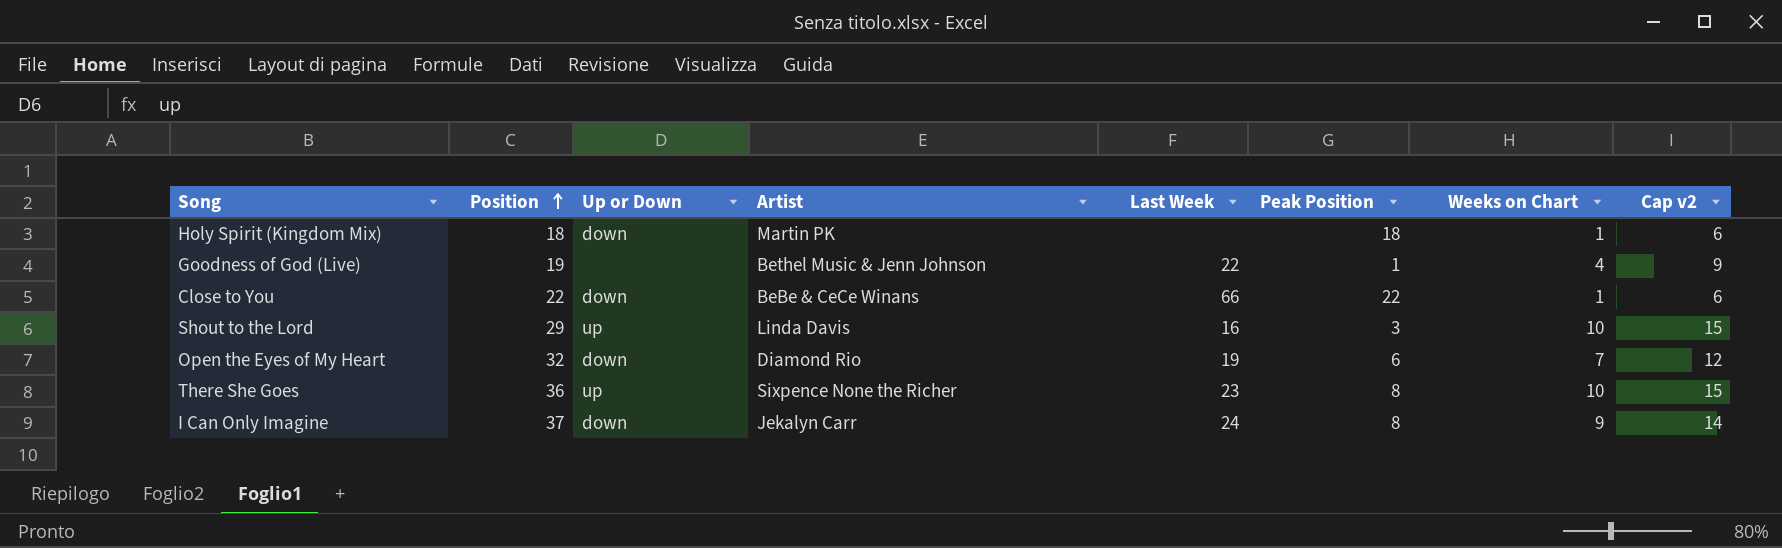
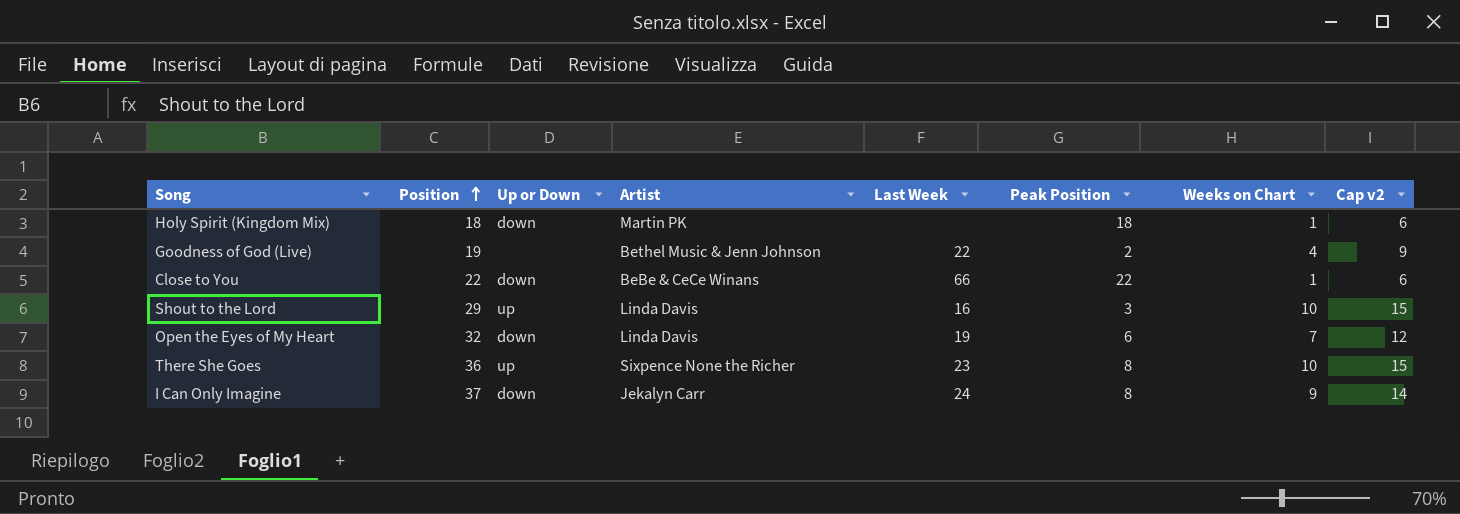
Goodness of God (Live) | Peak Position: 1 -> 2
Open the Eyes of My Heart | Artist: Diamond Rio -> Linda Davis

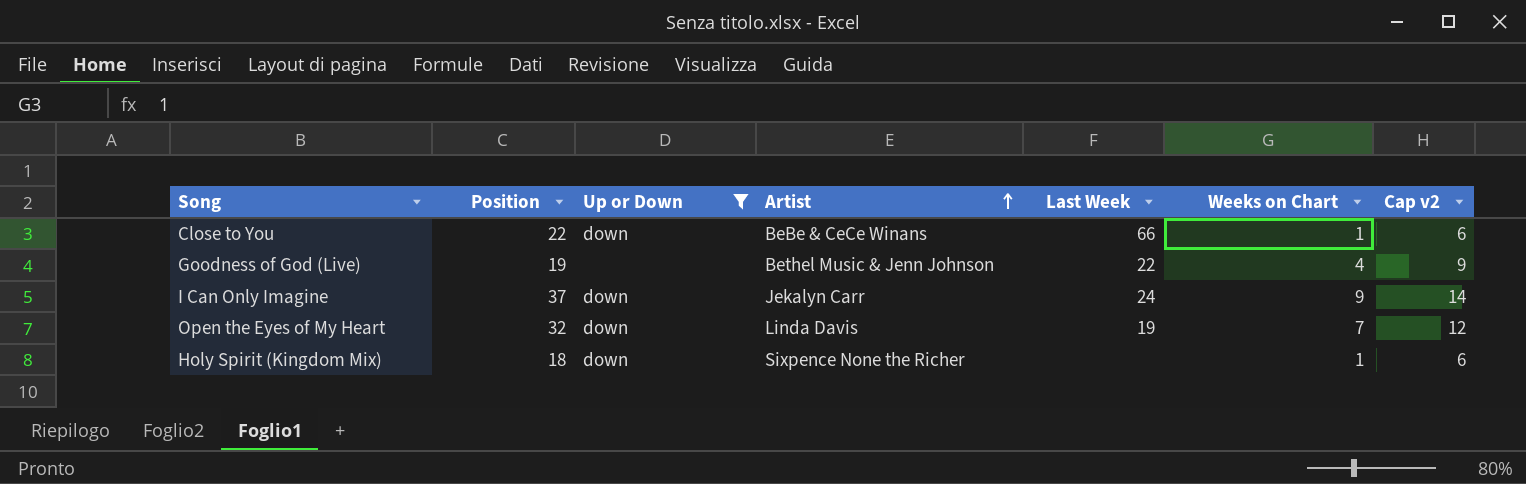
filter: none -> Up or Down != up
row order: Position ascending -> Artist ascending
column Peak Position | position: 6 -> none
Holy Spirit (Kingdom Mix) | Artist: Martin PK -> Sixpence None the Richer

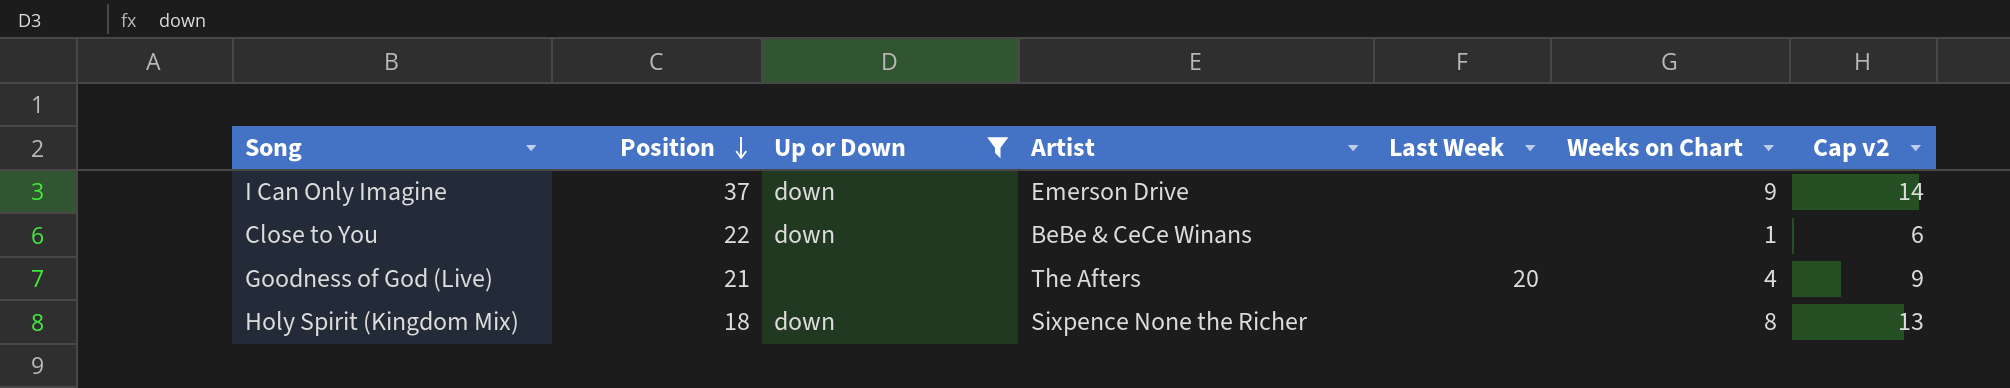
row order: Artist ascending -> Position descending
row Open the Eyes of My Heart: 32 | down | Linda Davis | 19 | 7 | 12 -> none
I Can Only Imagine | Artist: Jekalyn Carr -> Emerson Drive
I Can Only Imagine | Last Week: 24 -> none
Close to You | Last Week: 66 -> none
Goodness of God (Live) | Position: 19 -> 21
Goodness of God (Live) | Artist: Bethel Music & Jenn Johnson -> The Afters
Goodness of God (Live) | Last Week: 22 -> 20
Holy Spirit (Kingdom Mix) | Weeks on Chart: 1 -> 8
Holy Spirit (Kingdom Mix) | Cap v2: 6 -> 13

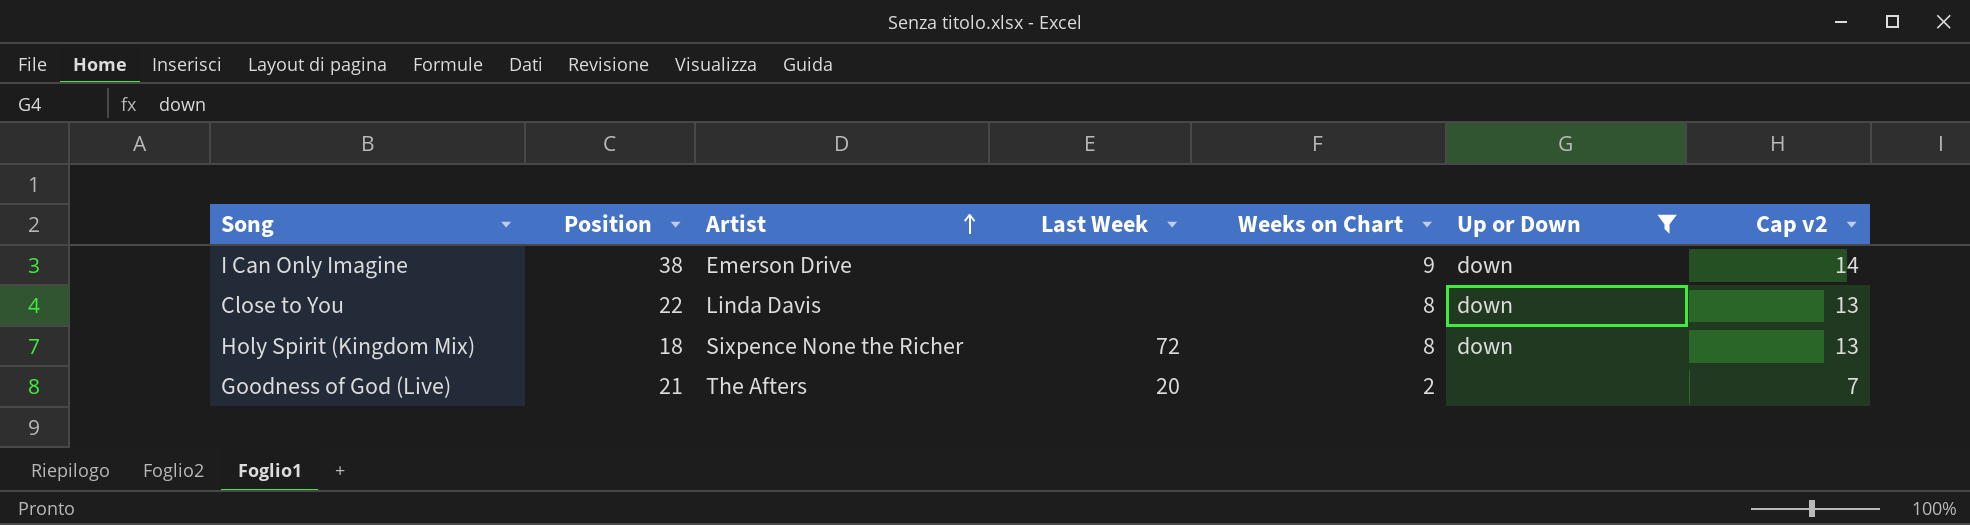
row order: Position descending -> Artist ascending
column Up or Down | position: 3 -> 6
I Can Only Imagine | Position: 37 -> 38
Close to You | Artist: BeBe & CeCe Winans -> Linda Davis
Close to You | Weeks on Chart: 1 -> 8
Close to You | Cap v2: 6 -> 13
Holy Spirit (Kingdom Mix) | Last Week: none -> 72
Goodness of God (Live) | Weeks on Chart: 4 -> 2
Goodness of God (Live) | Cap v2: 9 -> 7

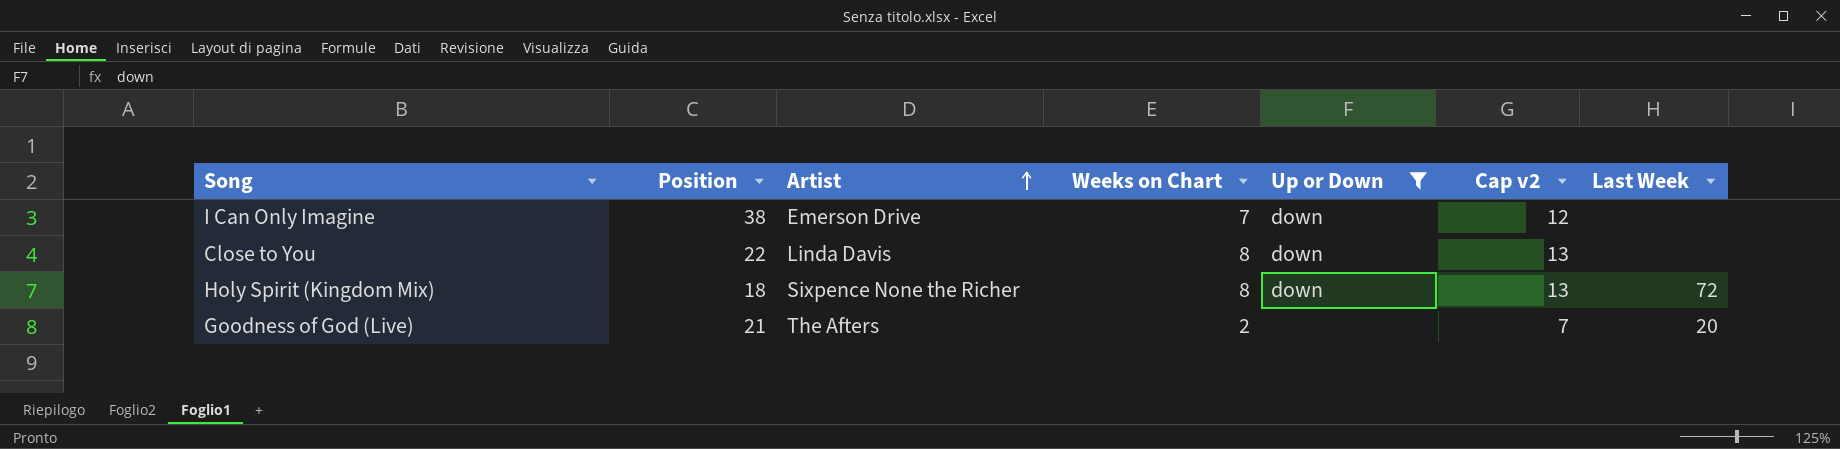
column Last Week | position: 4 -> 7
I Can Only Imagine | Weeks on Chart: 9 -> 7
I Can Only Imagine | Cap v2: 14 -> 12

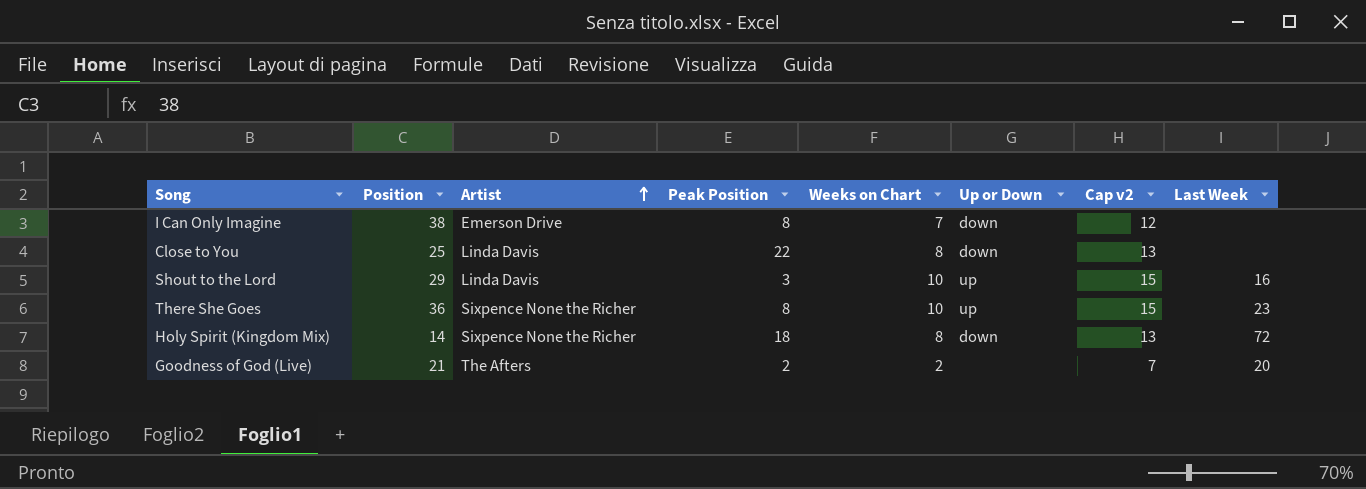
filter: Up or Down != up -> none
column Peak Position | position: none -> 4
Close to You | Position: 22 -> 25
Holy Spirit (Kingdom Mix) | Position: 18 -> 14

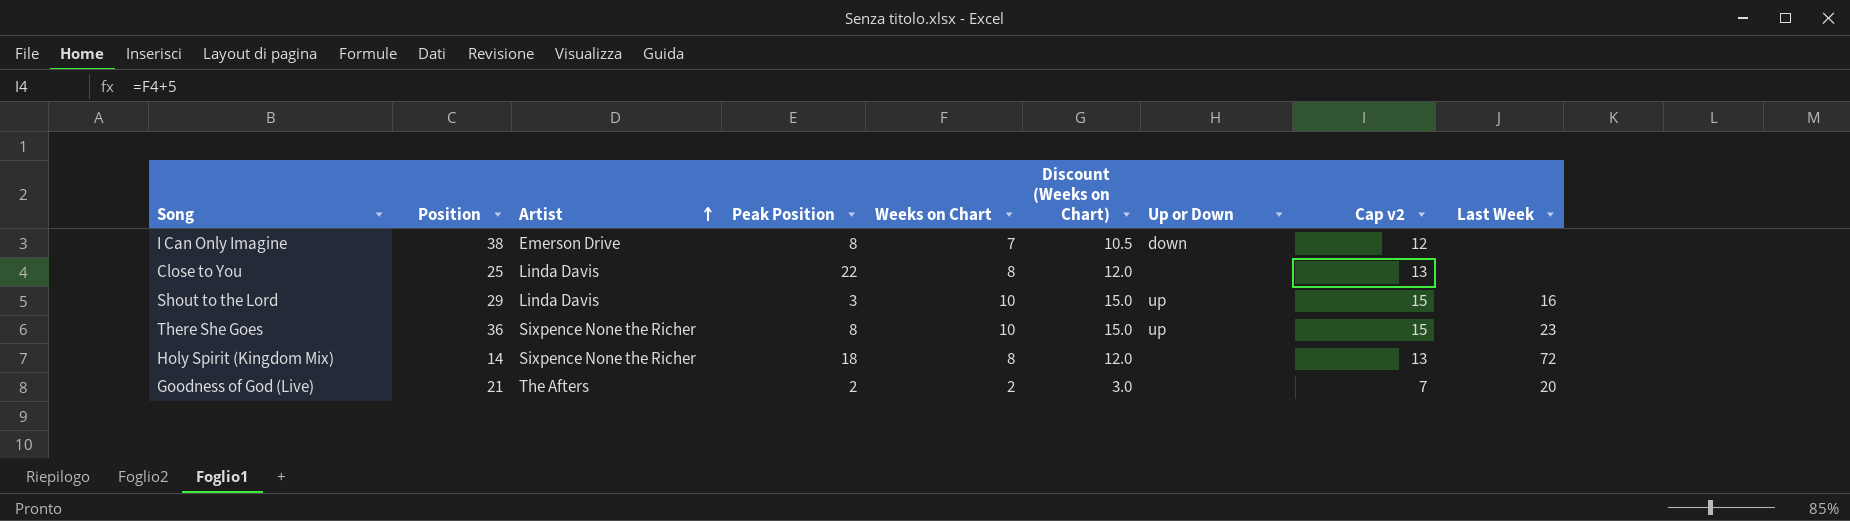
column Discount (Weeks on Chart) | formula: none -> [Weeks on Chart] * 1.5
Close to You | Up or Down: down -> none
Holy Spirit (Kingdom Mix) | Up or Down: down -> none

